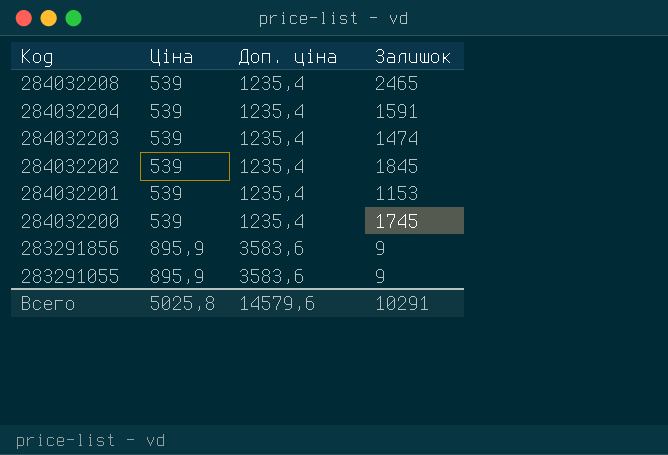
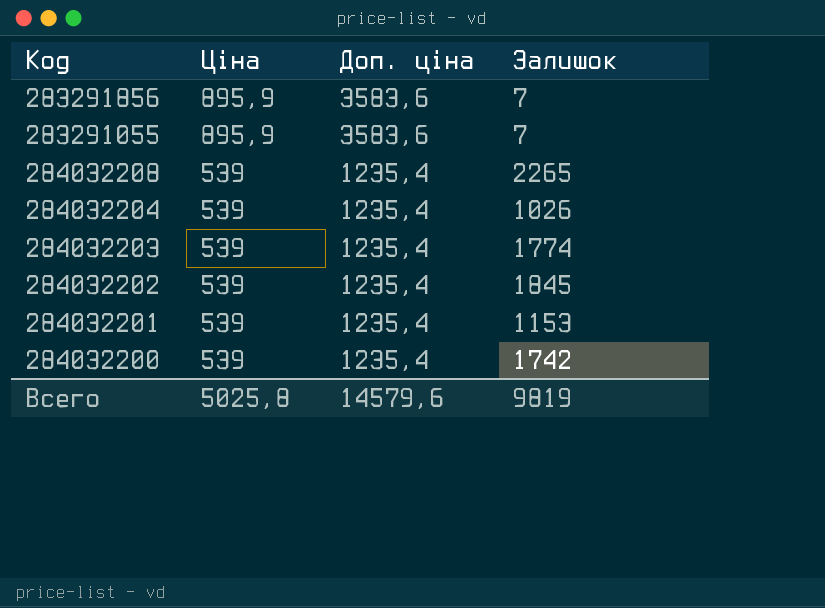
row order: Код descending -> Ціна descending
283291856 | Залишок: 9 -> 7
283291055 | Залишок: 9 -> 7
284032208 | Залишок: 2465 -> 2265
284032204 | Залишок: 1591 -> 1026
284032203 | Залишок: 1474 -> 1774
284032200 | Залишок: 1745 -> 1742
Всего | Залишок: 10291 -> 9819

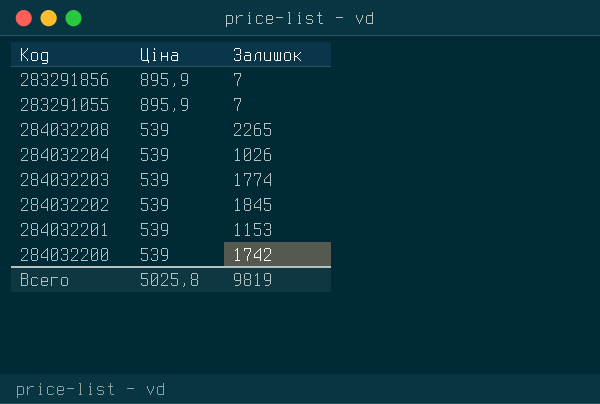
column Доп. ціна | position: 3 -> none

